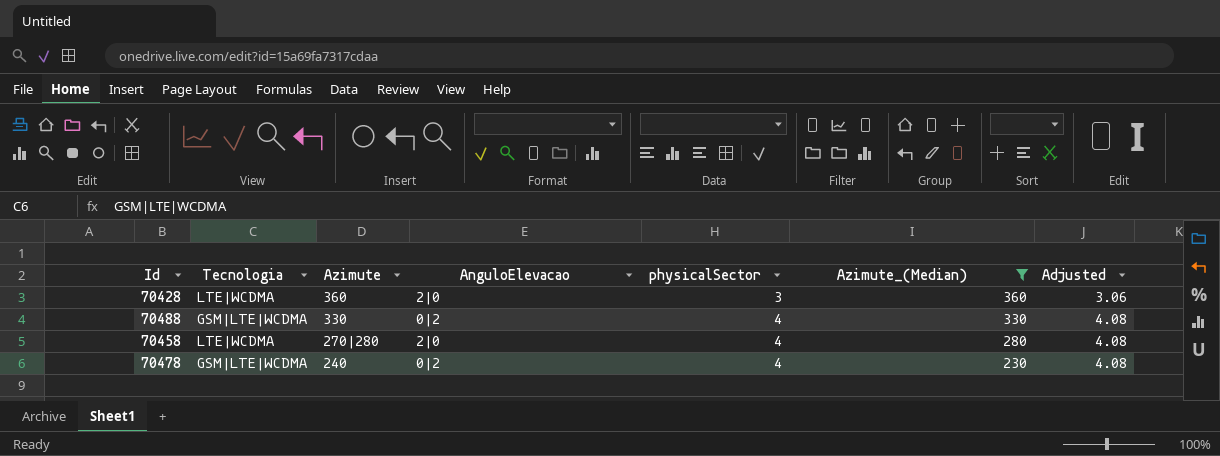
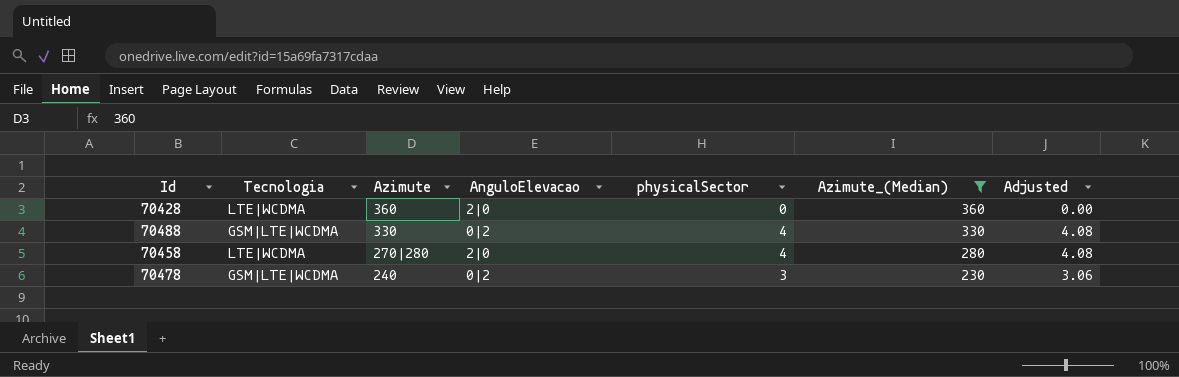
70428 | physicalSector: 3 -> 0
70428 | Adjusted: 3.06 -> 0.00
70478 | physicalSector: 4 -> 3
70478 | Adjusted: 4.08 -> 3.06

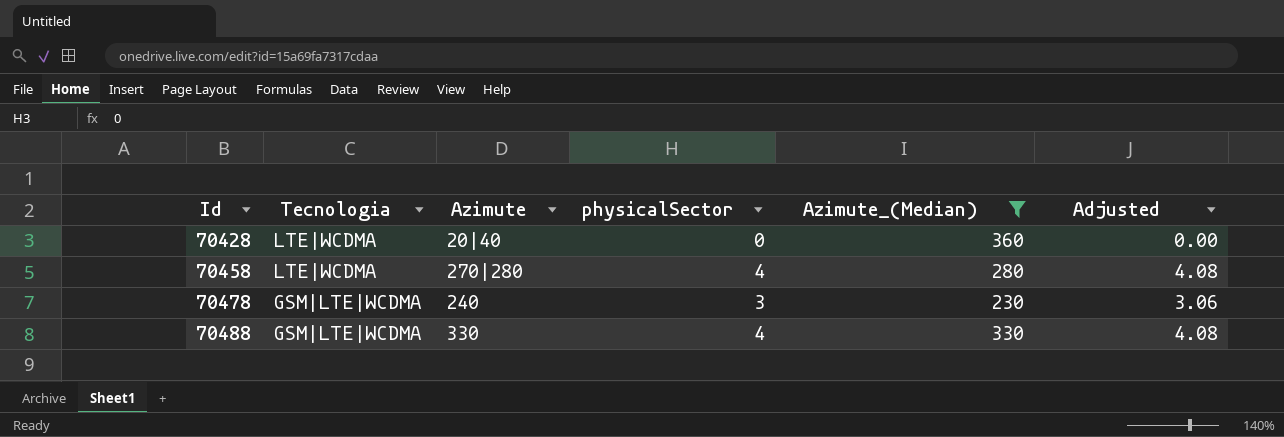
row order: Azimute descending -> Id ascending
column AnguloElevacao | position: 4 -> none
70428 | Azimute: 360 -> 20|40

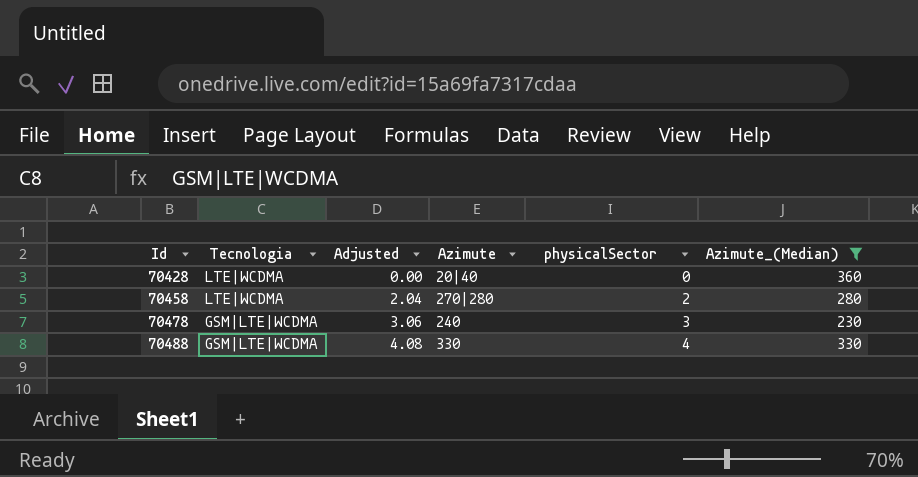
column Adjusted | position: 6 -> 3
70458 | Adjusted: 4.08 -> 2.04
70458 | physicalSector: 4 -> 2

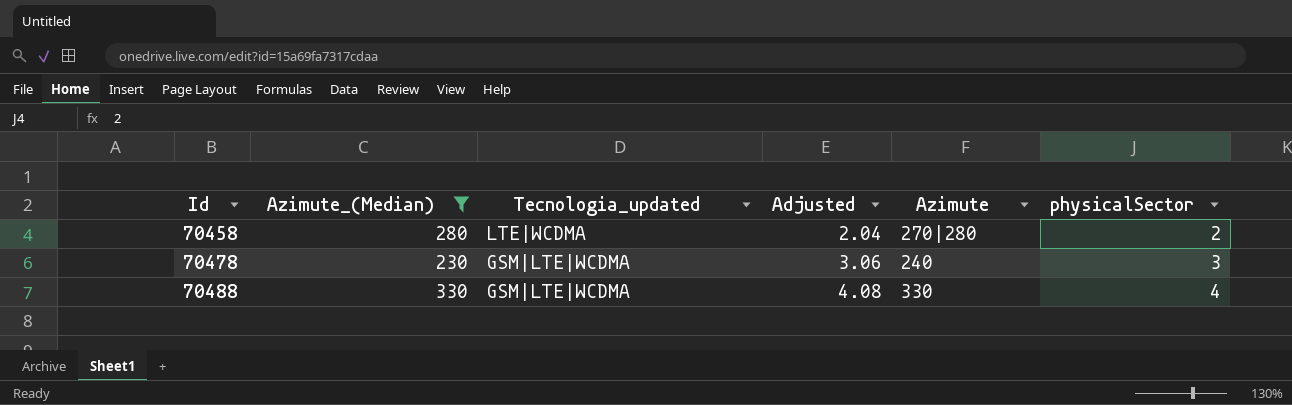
column Azimute_(Median) | position: 6 -> 2
column name: Tecnologia -> Tecnologia_updated
row 70428: LTE|WCDMA | 0.00 | 20|40 | 0 | 360 -> none

